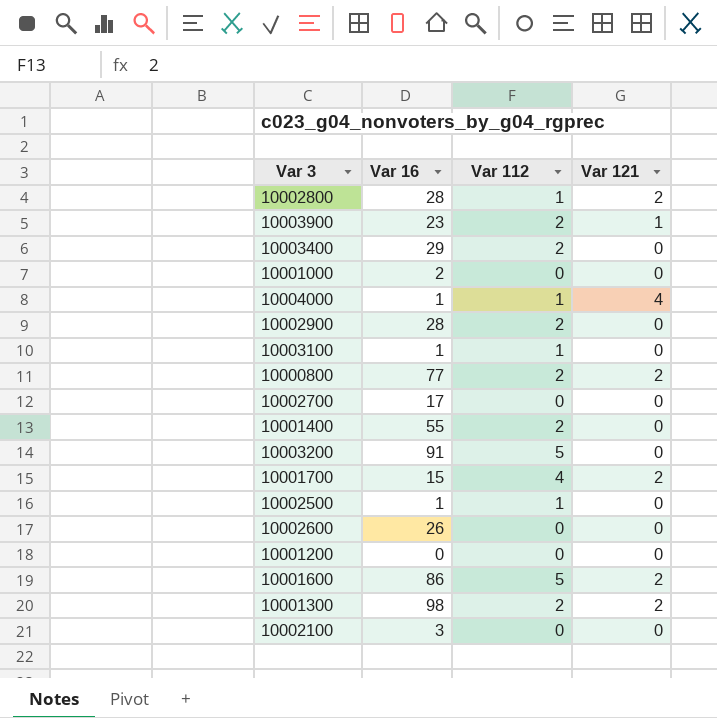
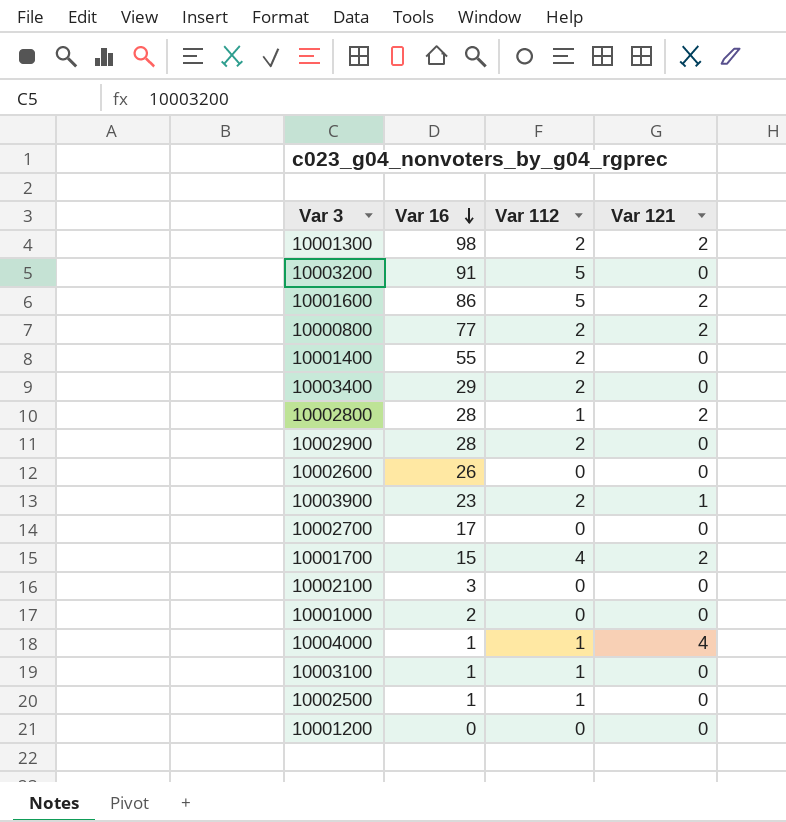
row order: none -> Var 16 descending

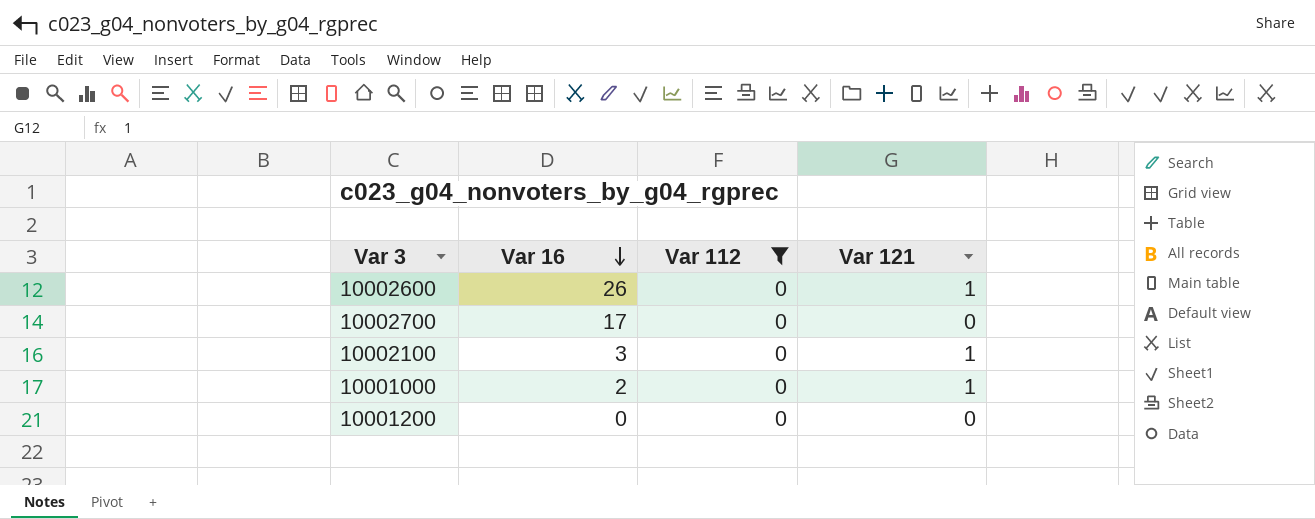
filter: none -> Var 112 = 0
10002600 | Var 121: 0 -> 1
10002100 | Var 121: 0 -> 1
10001000 | Var 121: 0 -> 1

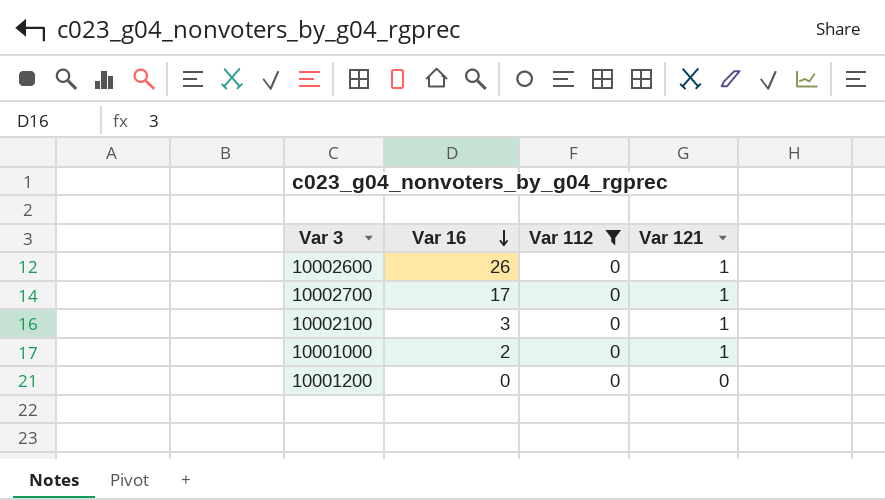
10002700 | Var 121: 0 -> 1

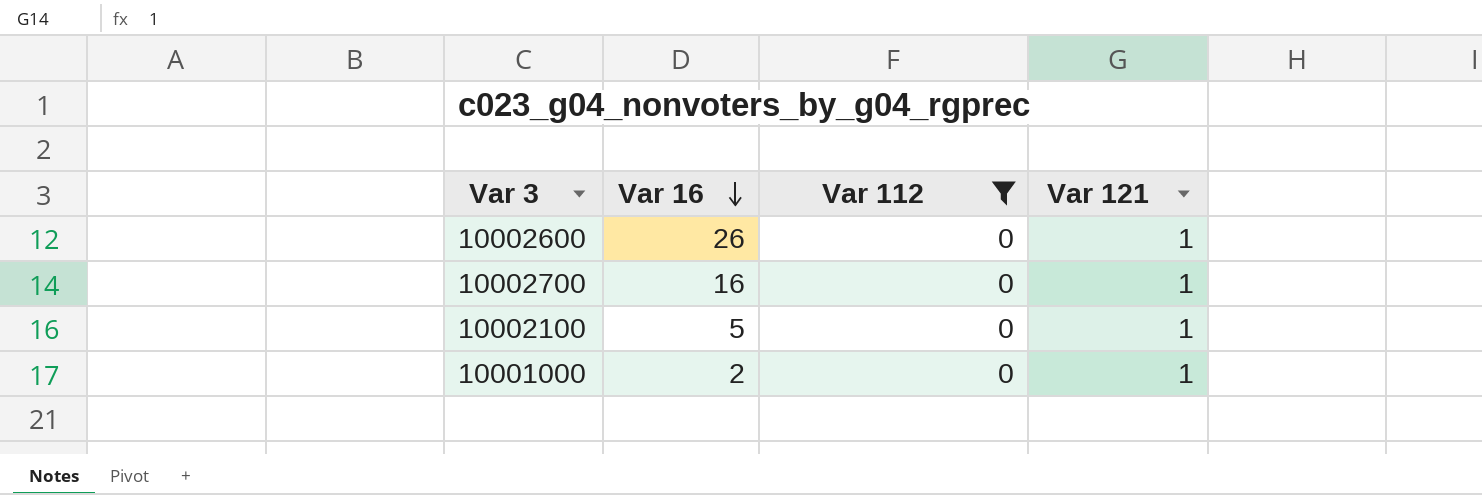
row 10001200: 0 | 0 | 0 -> none
10002700 | Var 16: 17 -> 16
10002100 | Var 16: 3 -> 5

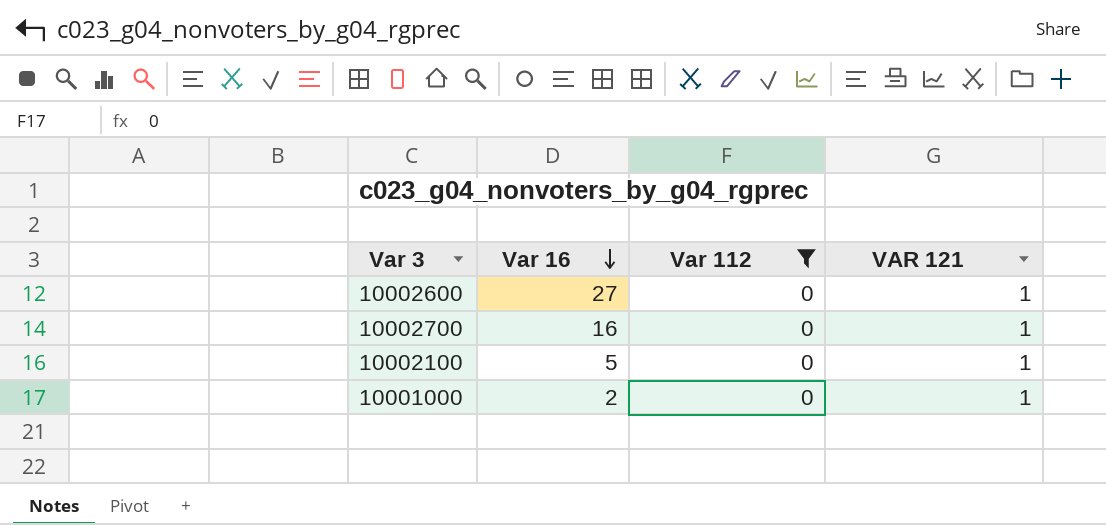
column name: Var 121 -> VAR 121
10002600 | Var 16: 26 -> 27

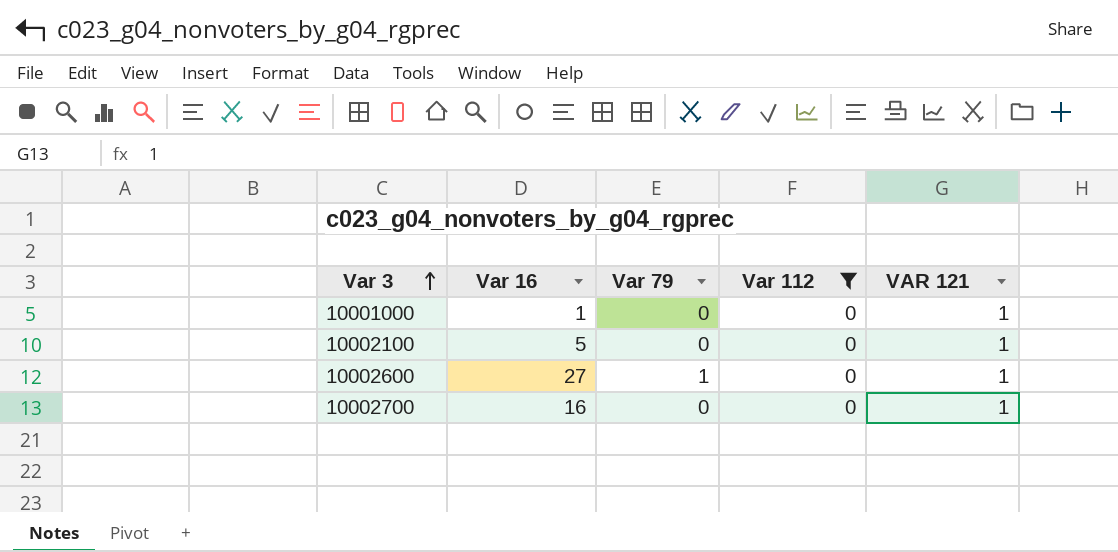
row order: Var 16 descending -> Var 3 ascending
column Var 79 | position: none -> 3
10001000 | Var 16: 2 -> 1

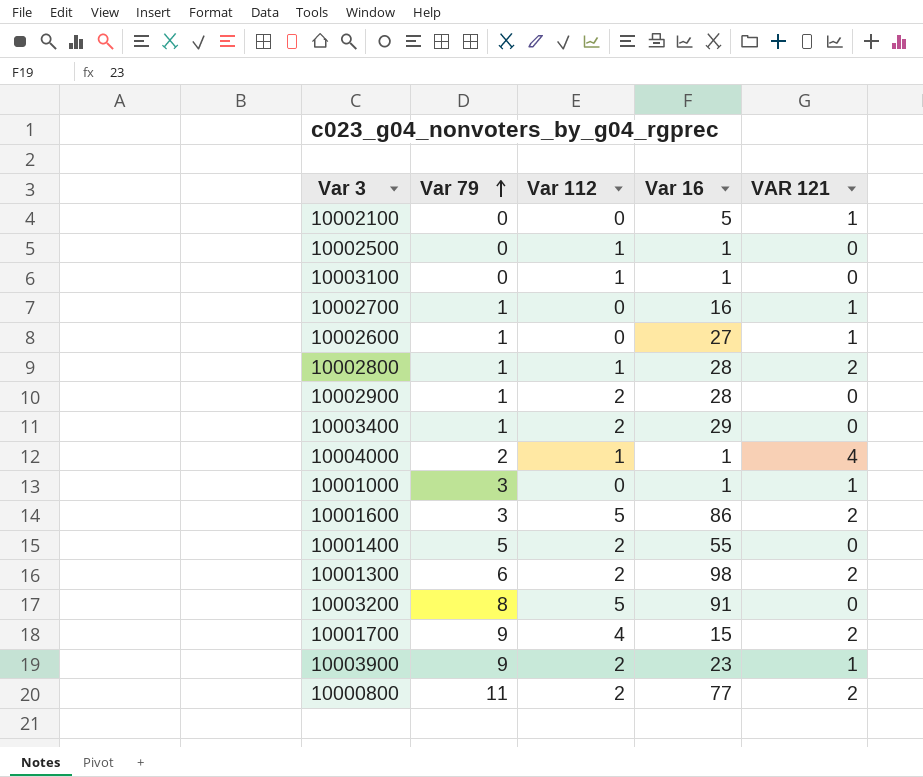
filter: Var 112 = 0 -> none
row order: Var 3 ascending -> Var 79 ascending
column Var 16 | position: 2 -> 4
10002700 | Var 79: 0 -> 1
10001000 | Var 79: 0 -> 3

